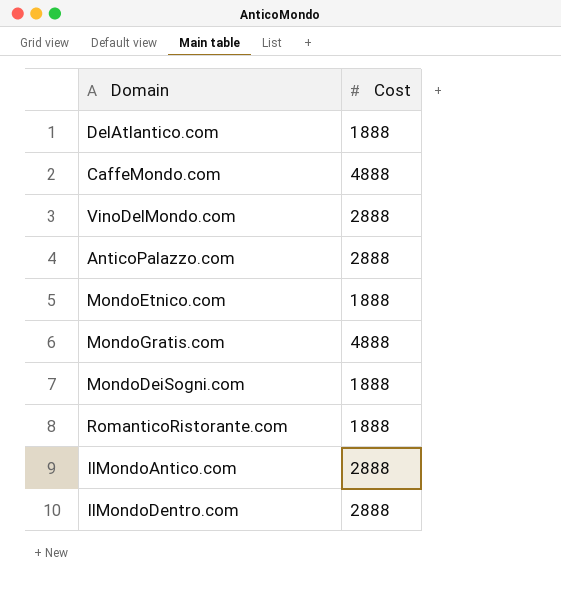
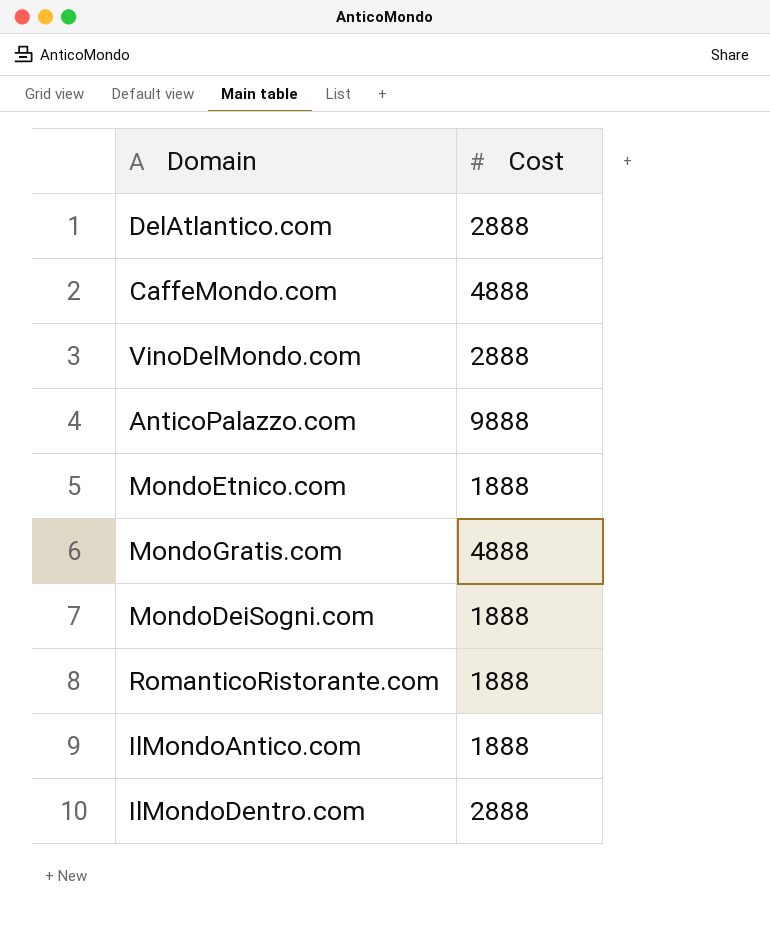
DelAtlantico.com | Cost: 1888 -> 2888
AnticoPalazzo.com | Cost: 2888 -> 9888
IlMondoAntico.com | Cost: 2888 -> 1888

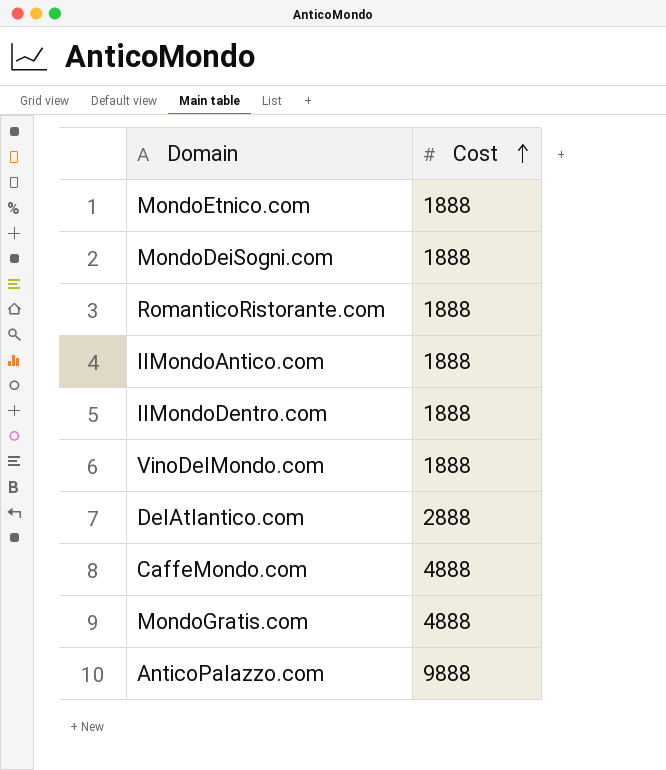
row order: none -> Cost ascending
IlMondoDentro.com | Cost: 2888 -> 1888
VinoDelMondo.com | Cost: 2888 -> 1888

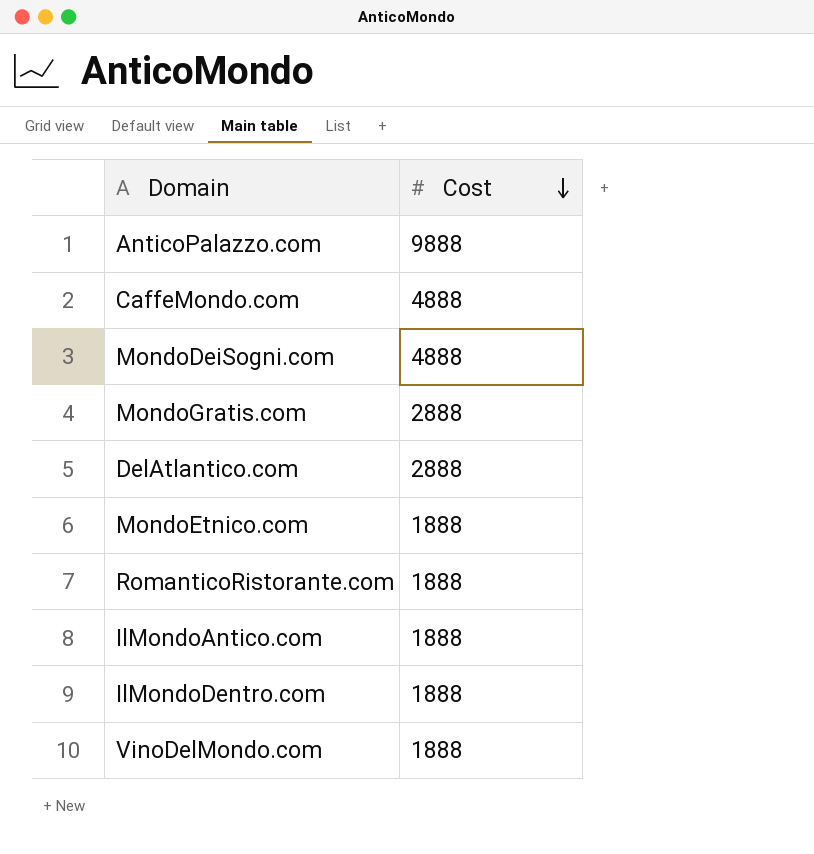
row order: Cost ascending -> Cost descending
MondoDeiSogni.com | Cost: 1888 -> 4888
MondoGratis.com | Cost: 4888 -> 2888

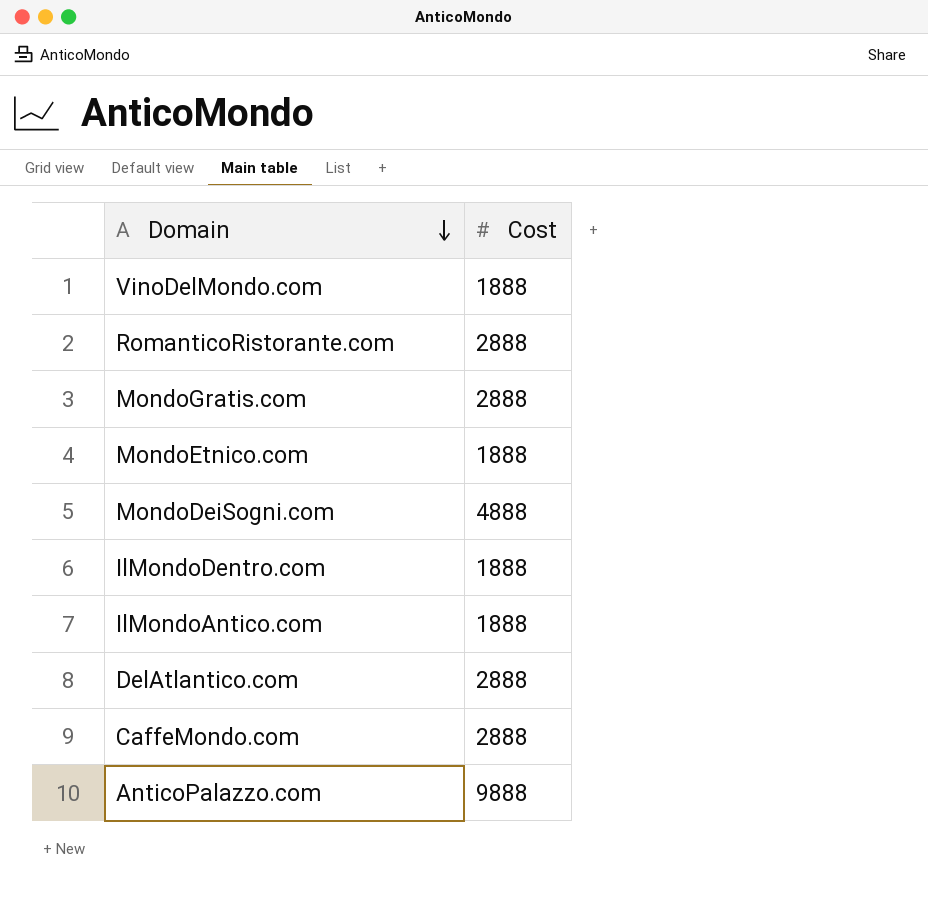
row order: Cost descending -> Domain descending
RomanticoRistorante.com | Cost: 1888 -> 2888
CaffeMondo.com | Cost: 4888 -> 2888

